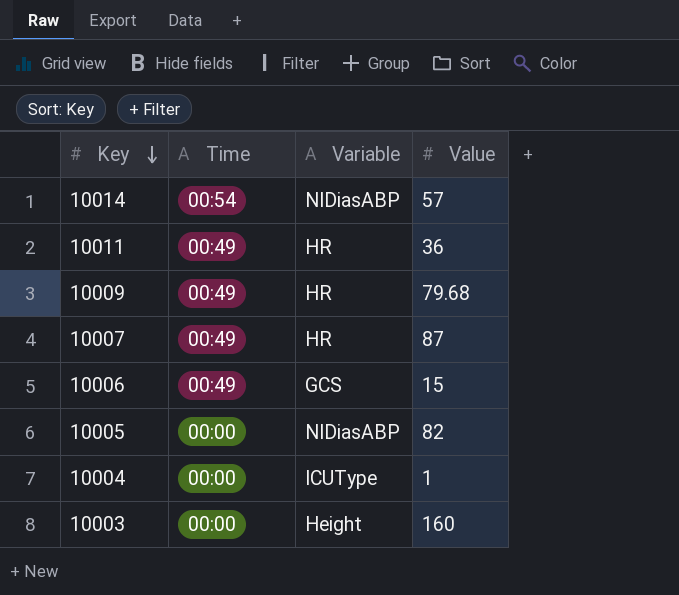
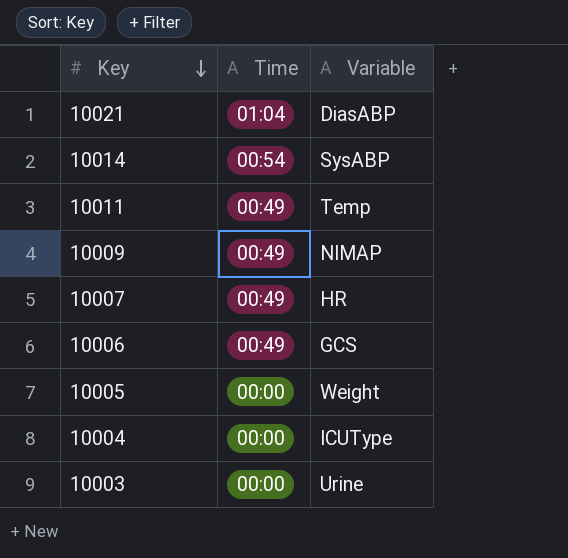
column Value | position: 4 -> none
row 10021: none -> 01:04 | DiasABP
10014 | Variable: NIDiasABP -> SysABP
10011 | Variable: HR -> Temp
10009 | Variable: HR -> NIMAP
10005 | Variable: NIDiasABP -> Weight
10003 | Variable: Height -> Urine

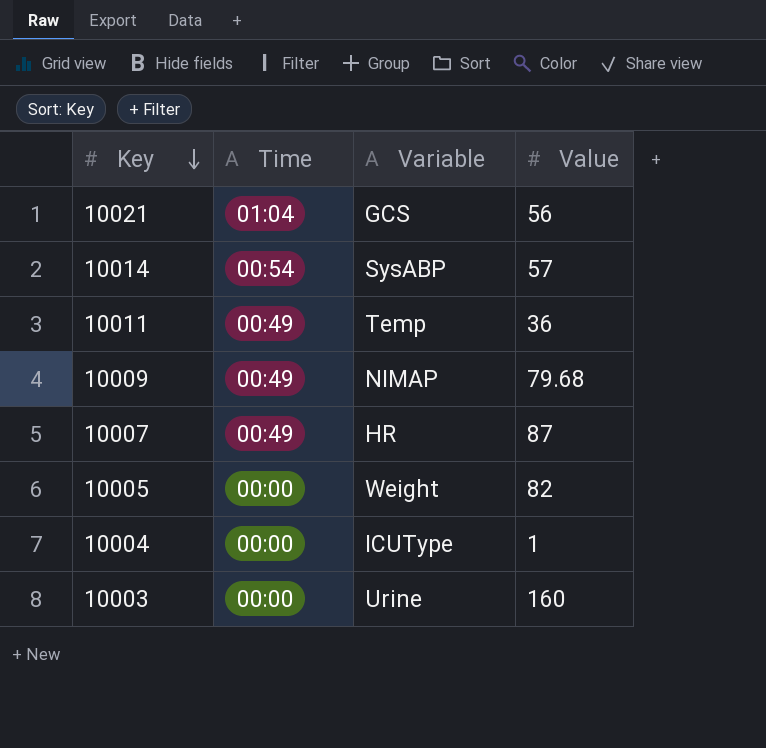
column Value | position: none -> 4
row 10006: 00:49 | GCS -> none
10021 | Variable: DiasABP -> GCS

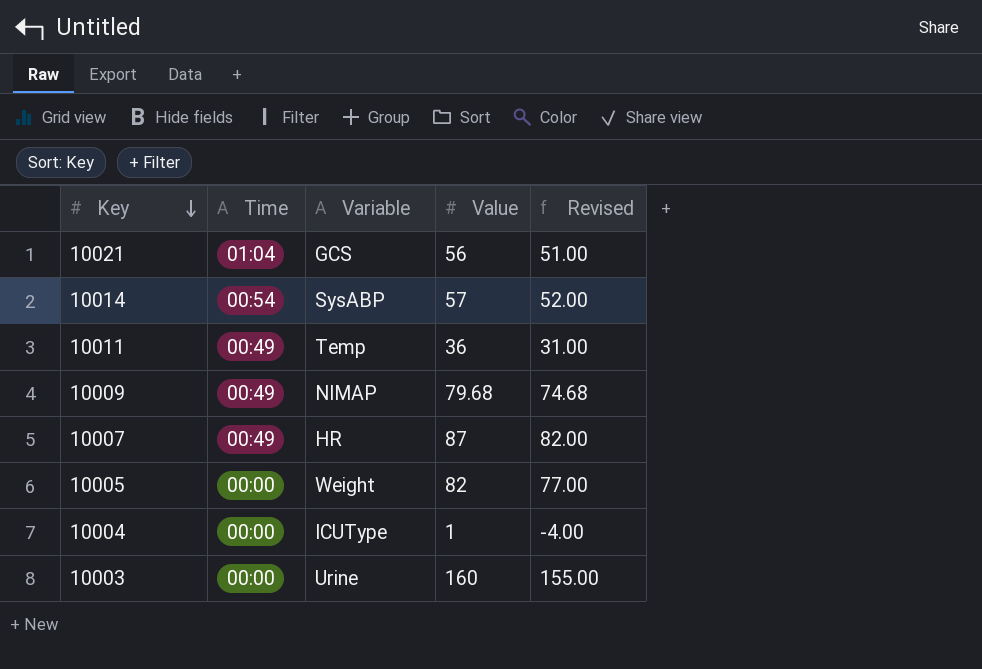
column Revised | formula: none -> [Value] - 5

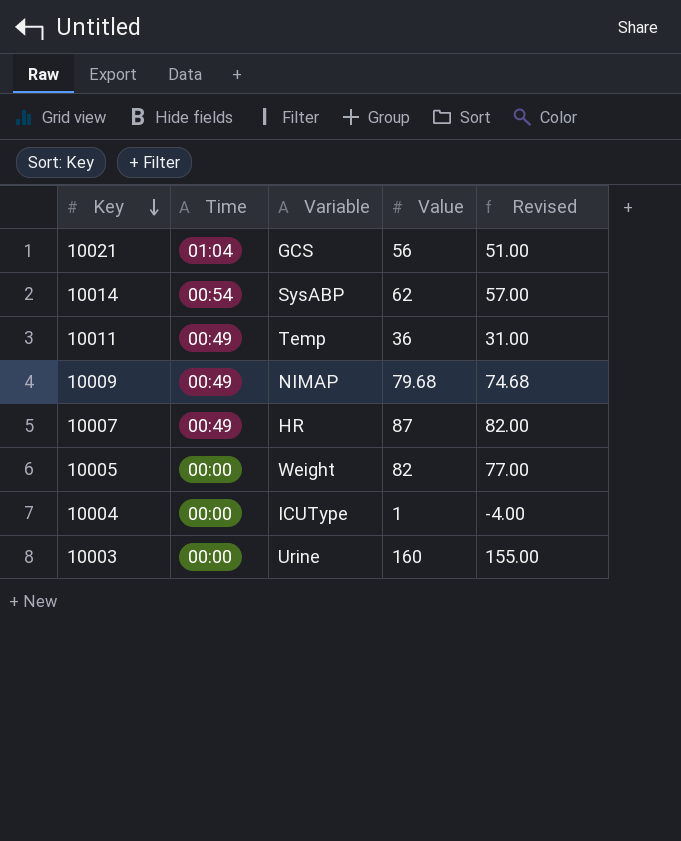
10014 | Value: 57 -> 62
10014 | Revised: 52.00 -> 57.00

